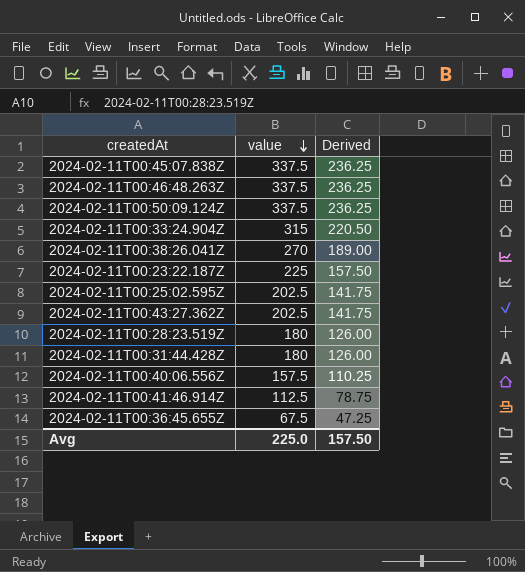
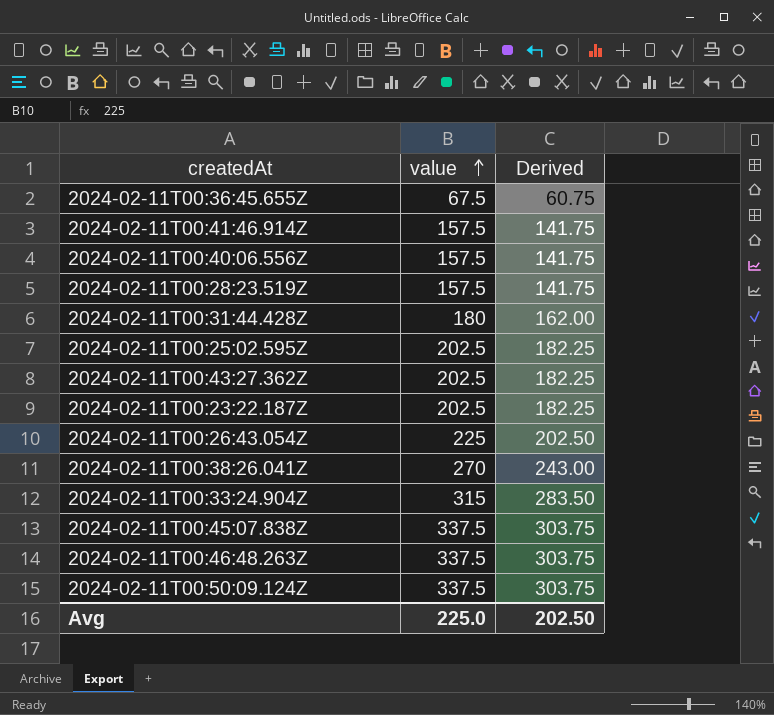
row order: value descending -> value ascending
column Derived | formula: [value] * 0.7 -> [value] * 0.9
2024-02-11T00:41:46.914Z | value: 112.5 -> 157.5
2024-02-11T00:28:23.519Z | value: 180 -> 157.5
2024-02-11T00:23:22.187Z | value: 225 -> 202.5
row 2024-02-11T00:26:43.054Z: none -> 225 | 202.50
Avg | Derived: 157.50 -> 202.50

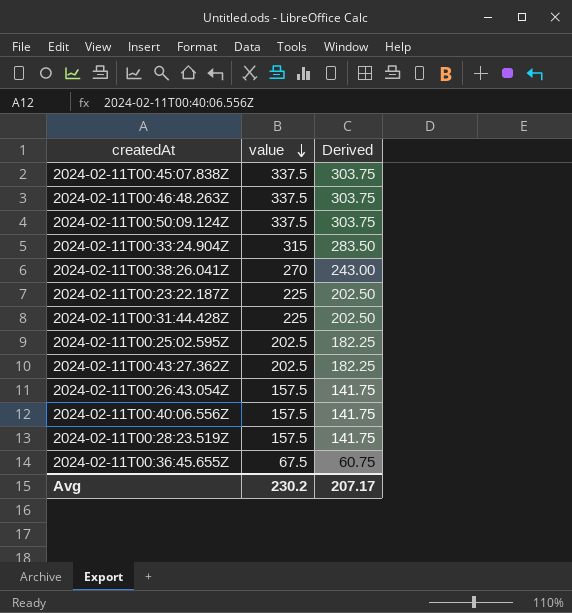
row order: value ascending -> value descending
row 2024-02-11T00:41:46.914Z: 157.5 | 141.75 -> none
2024-02-11T00:23:22.187Z | value: 202.5 -> 225
2024-02-11T00:23:22.187Z | Derived: 182.25 -> 202.50
2024-02-11T00:31:44.428Z | value: 180 -> 225
2024-02-11T00:31:44.428Z | Derived: 162.00 -> 202.50
2024-02-11T00:26:43.054Z | value: 225 -> 157.5
2024-02-11T00:26:43.054Z | Derived: 202.50 -> 141.75
Avg | value: 225.0 -> 230.2
Avg | Derived: 202.50 -> 207.17

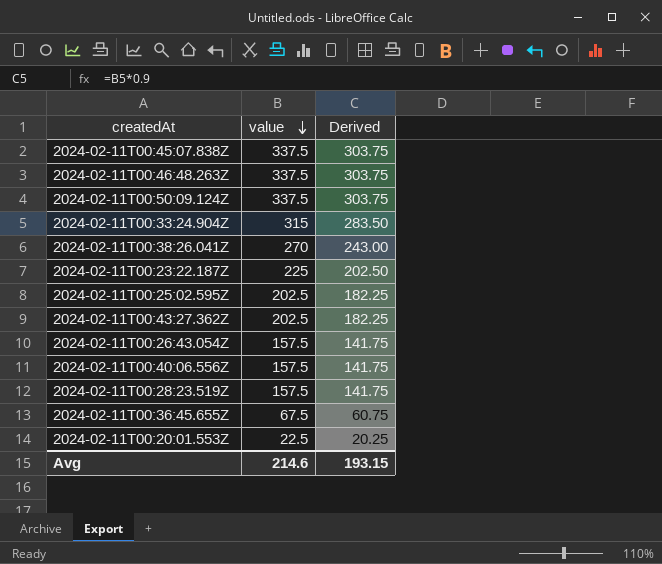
row 2024-02-11T00:31:44.428Z: 225 | 202.50 -> none
row 2024-02-11T00:20:01.553Z: none -> 22.5 | 20.25
Avg | value: 230.2 -> 214.6
Avg | Derived: 207.17 -> 193.15

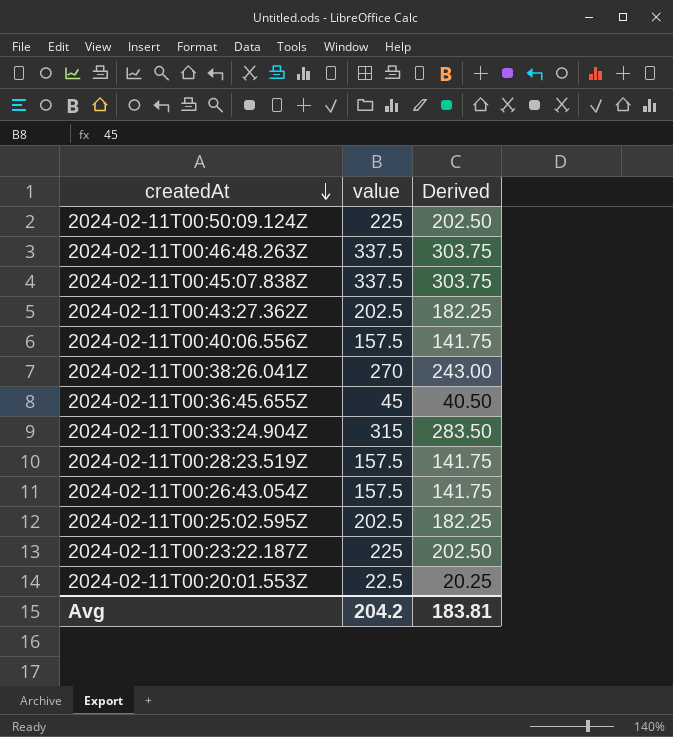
row order: value descending -> createdAt descending
2024-02-11T00:50:09.124Z | value: 337.5 -> 225
2024-02-11T00:50:09.124Z | Derived: 303.75 -> 202.50
2024-02-11T00:36:45.655Z | value: 67.5 -> 45
2024-02-11T00:36:45.655Z | Derived: 60.75 -> 40.50
Avg | value: 214.6 -> 204.2
Avg | Derived: 193.15 -> 183.81

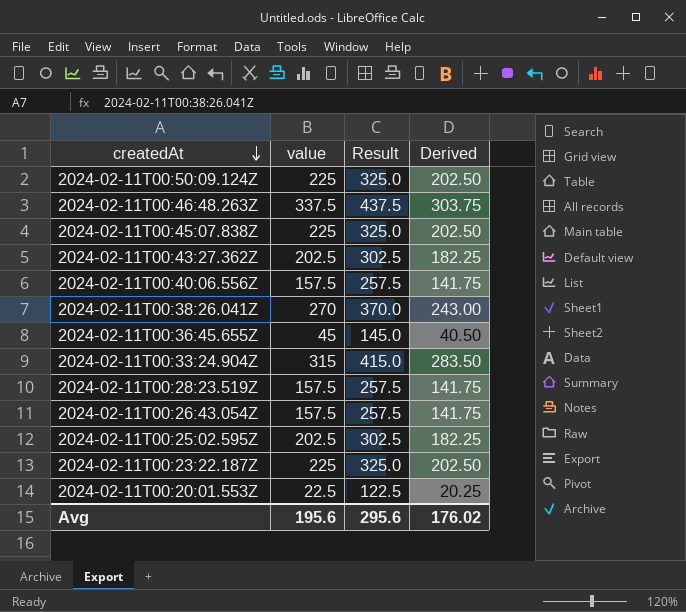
column Result | formula: none -> [value] + 100
2024-02-11T00:45:07.838Z | value: 337.5 -> 225
2024-02-11T00:45:07.838Z | Derived: 303.75 -> 202.50
Avg | value: 204.2 -> 195.6
Avg | Derived: 183.81 -> 176.02

